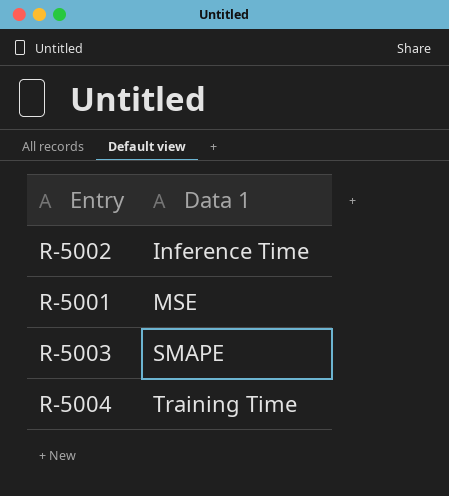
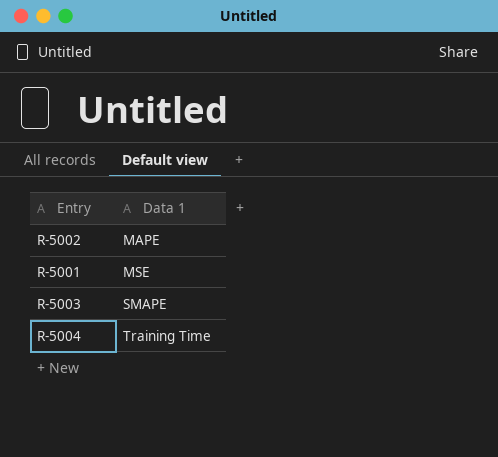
R-5002 | Data 1: Inference Time -> MAPE

